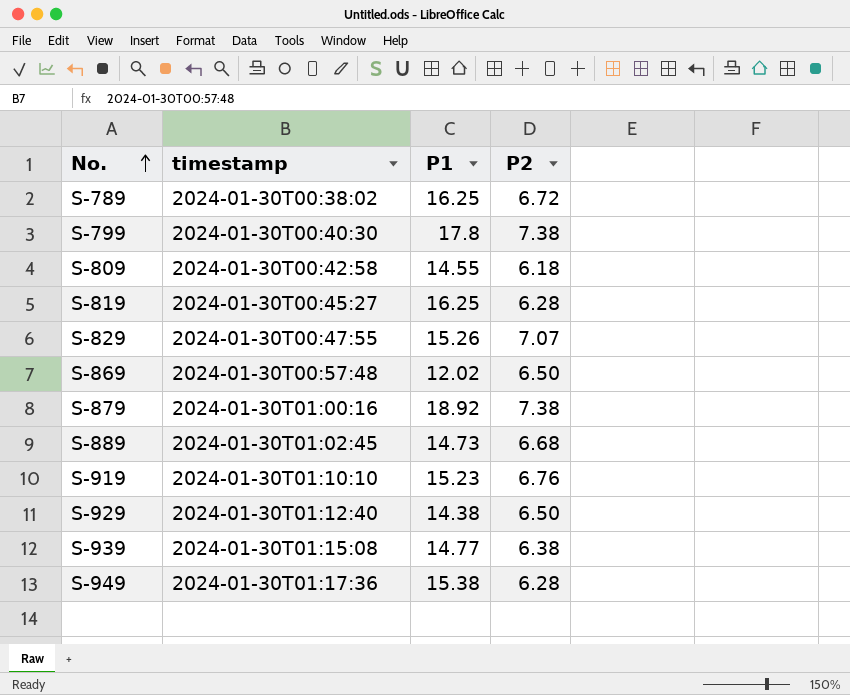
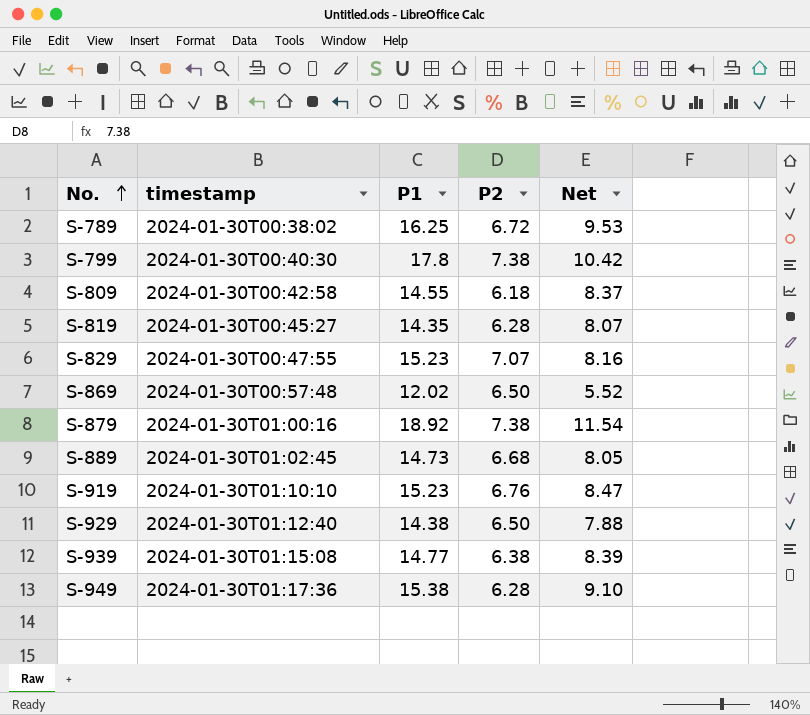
column Net | formula: none -> [P1] - [P2]
S-819 | P1: 16.25 -> 14.35
S-829 | P1: 15.26 -> 15.23

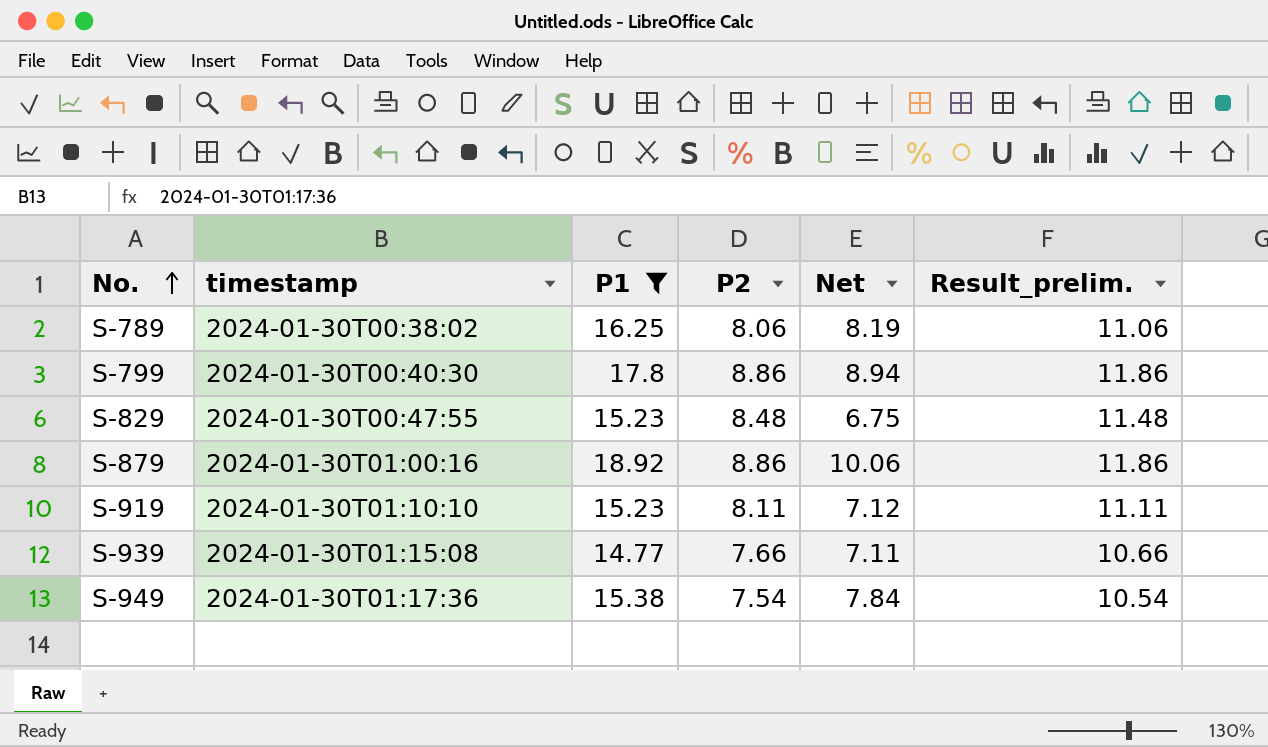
filter: none -> P1 >= 14.77
column Result_prelim. | formula: none -> [P2] + 3
S-789 | P2: 6.72 -> 8.06
S-789 | Net: 9.53 -> 8.19
S-799 | P2: 7.38 -> 8.86
S-799 | Net: 10.42 -> 8.94
S-829 | P2: 7.07 -> 8.48
S-829 | Net: 8.16 -> 6.75
S-879 | P2: 7.38 -> 8.86
S-879 | Net: 11.54 -> 10.06
S-919 | P2: 6.76 -> 8.11
S-919 | Net: 8.47 -> 7.12
S-939 | P2: 6.38 -> 7.66
S-939 | Net: 8.39 -> 7.11
S-949 | P2: 6.28 -> 7.54
S-949 | Net: 9.10 -> 7.84

